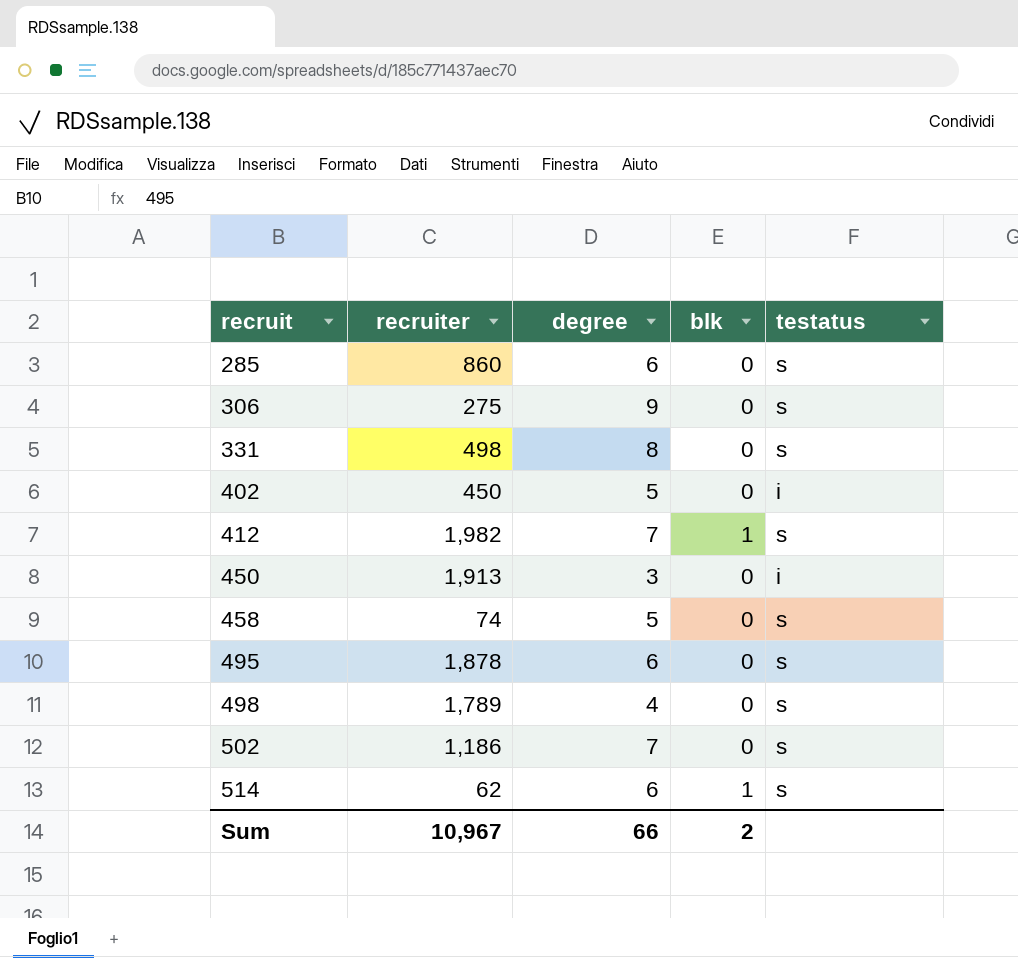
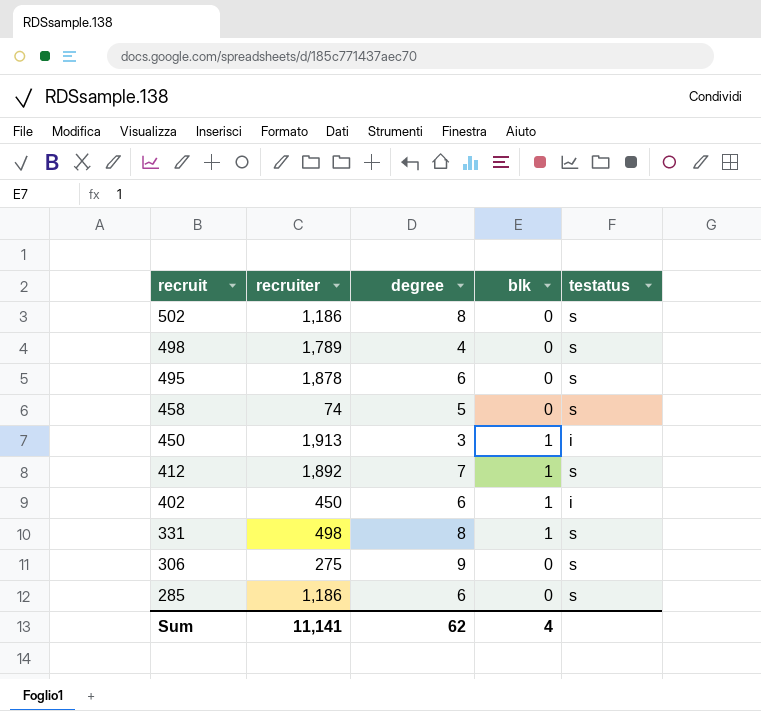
row order: recruit ascending -> recruit descending
row 514: 62 | 6 | 1 | s -> none
502 | degree: 7 -> 8
450 | blk: 0 -> 1
412 | recruiter: 1,982 -> 1,892
402 | degree: 5 -> 6
402 | blk: 0 -> 1
331 | blk: 0 -> 1
285 | recruiter: 860 -> 1,186
Sum | recruiter: 10,967 -> 11,141
Sum | degree: 66 -> 62
Sum | blk: 2 -> 4

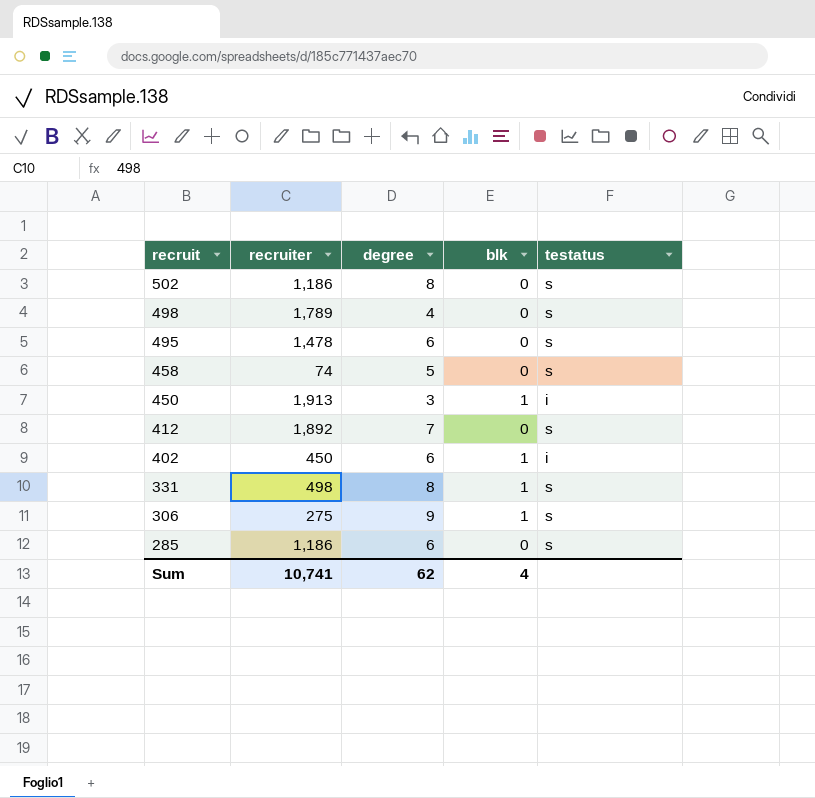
495 | recruiter: 1,878 -> 1,478
412 | blk: 1 -> 0
306 | blk: 0 -> 1
Sum | recruiter: 11,141 -> 10,741

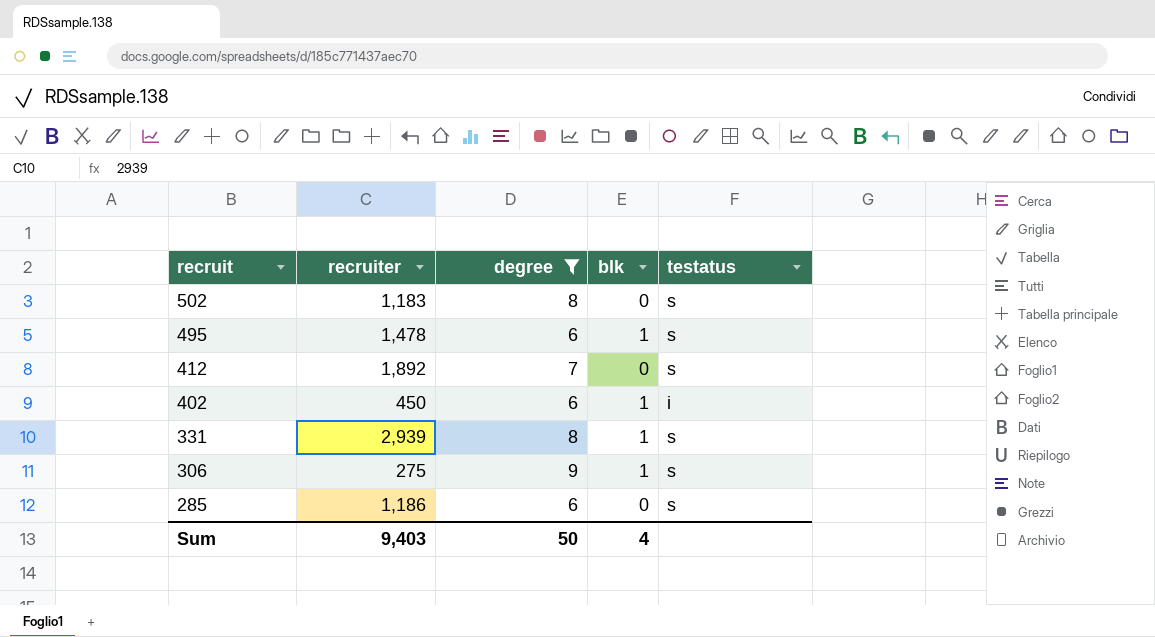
filter: none -> degree >= 6
502 | recruiter: 1,186 -> 1,183
495 | blk: 0 -> 1
331 | recruiter: 498 -> 2,939
Sum | recruiter: 10,741 -> 9,403
Sum | degree: 62 -> 50

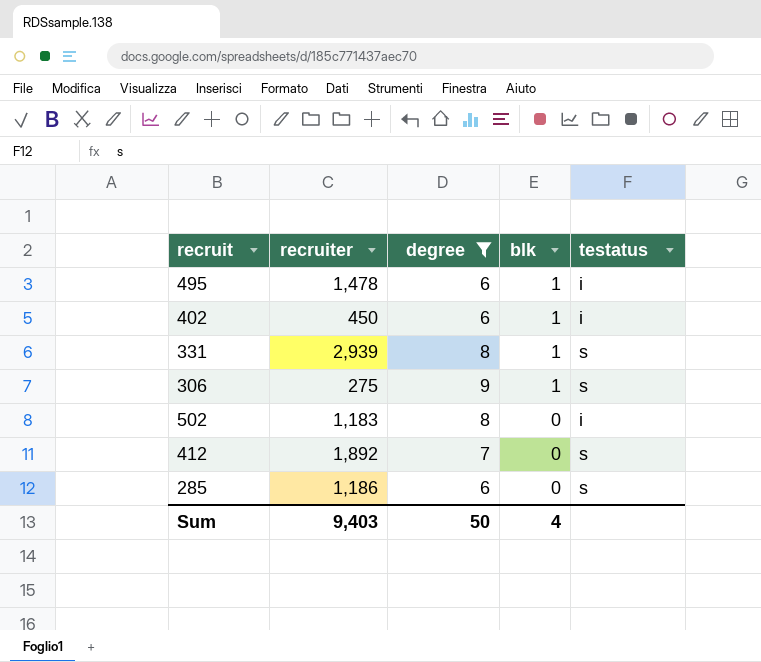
row order: recruit descending -> blk descending
495 | testatus: s -> i
502 | testatus: s -> i

